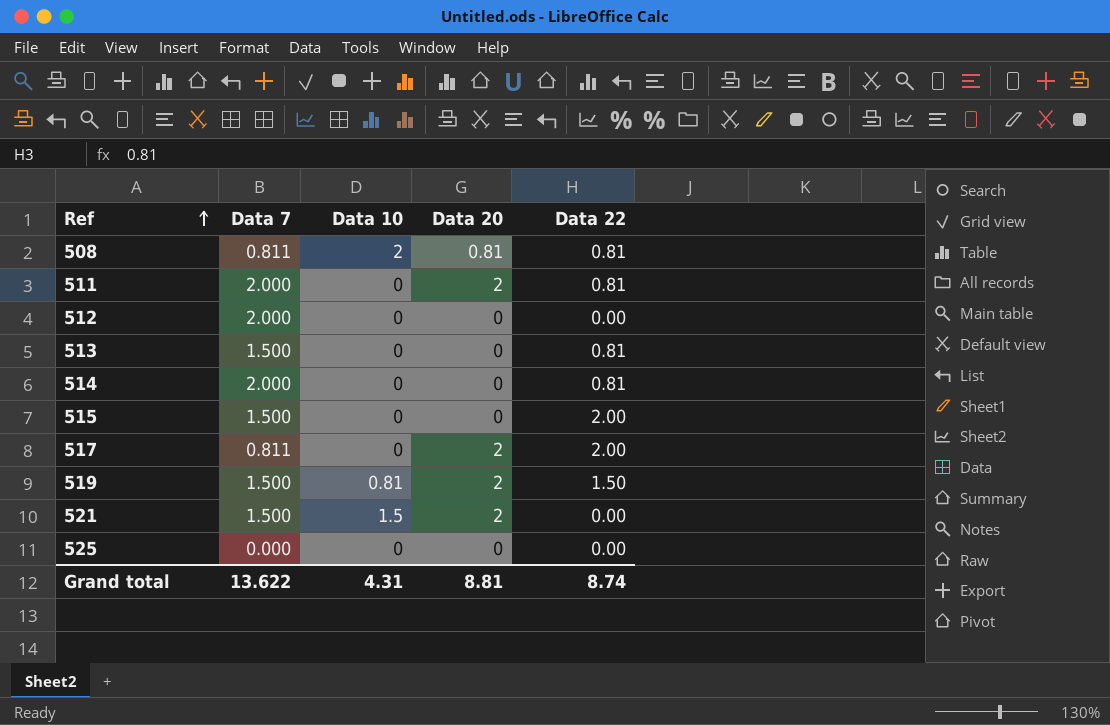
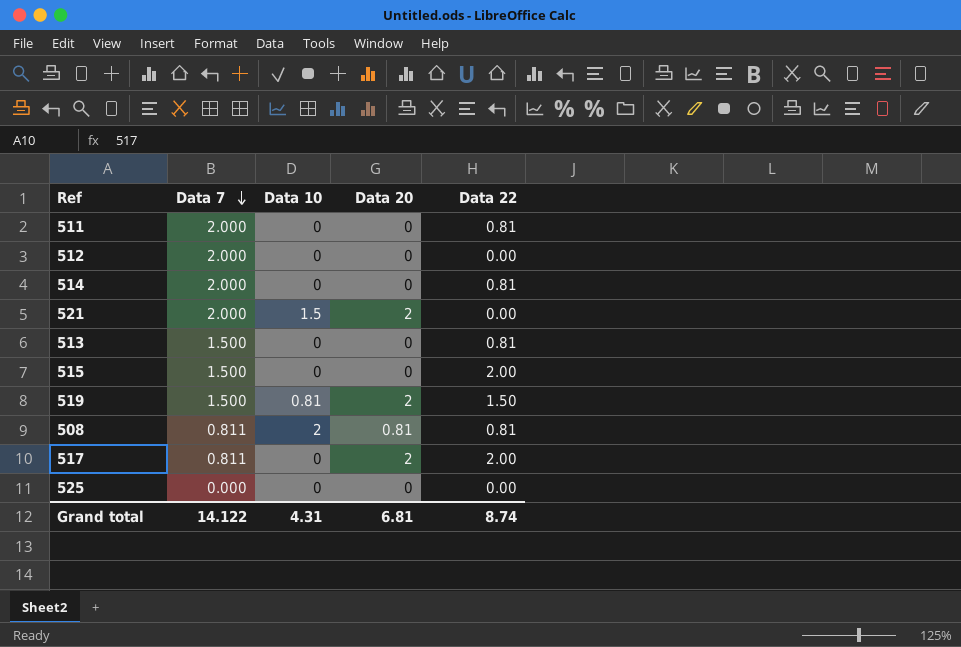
row order: Ref ascending -> Data 7 descending
511 | Data 20: 2 -> 0
521 | Data 7: 1.500 -> 2.000
Grand total | Data 7: 13.622 -> 14.122
Grand total | Data 20: 8.81 -> 6.81

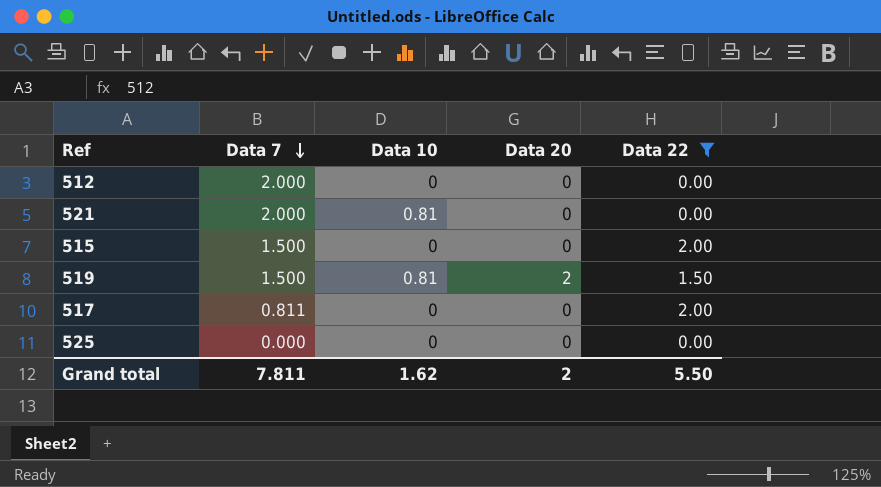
filter: none -> Data 22 != 0.81
521 | Data 10: 1.5 -> 0.81
521 | Data 20: 2 -> 0
517 | Data 20: 2 -> 0
Grand total | Data 7: 14.122 -> 7.811
Grand total | Data 10: 4.31 -> 1.62
Grand total | Data 20: 6.81 -> 2
Grand total | Data 22: 8.74 -> 5.50

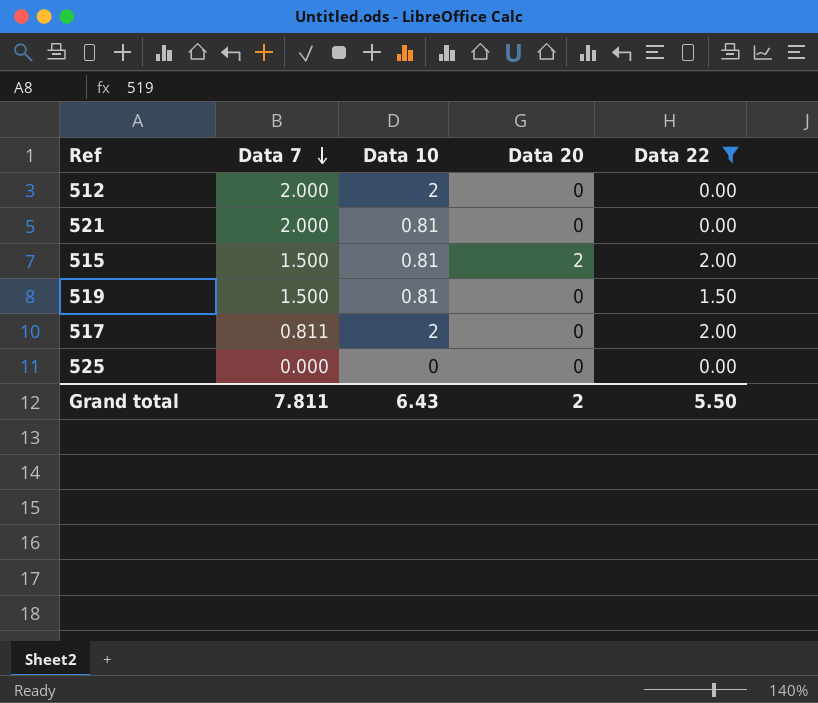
512 | Data 10: 0 -> 2
515 | Data 10: 0 -> 0.81
515 | Data 20: 0 -> 2
519 | Data 20: 2 -> 0
517 | Data 10: 0 -> 2
Grand total | Data 10: 1.62 -> 6.43

